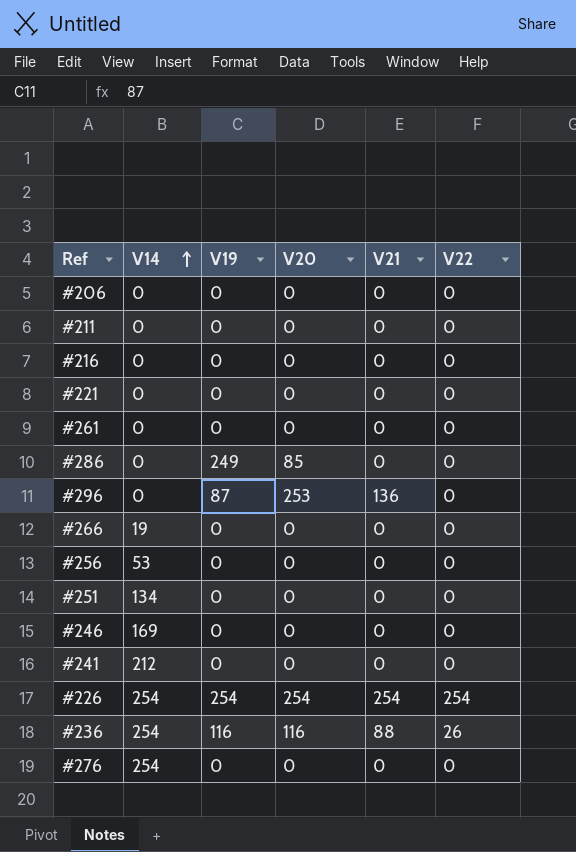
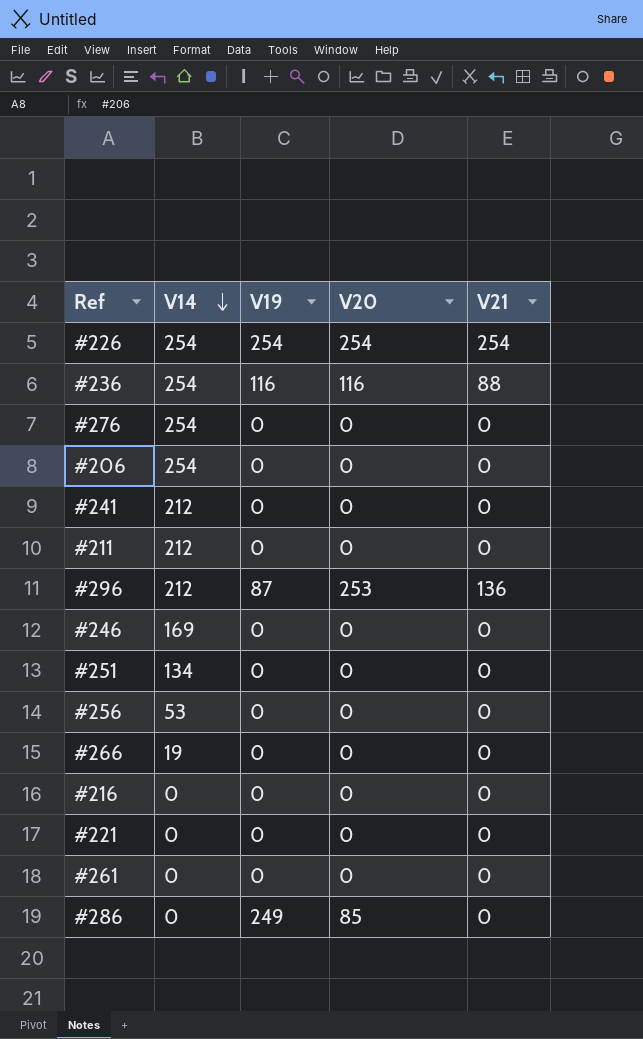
row order: V14 ascending -> V14 descending
column V22 | position: 6 -> none
#206 | V14: 0 -> 254
#211 | V14: 0 -> 212
#296 | V14: 0 -> 212

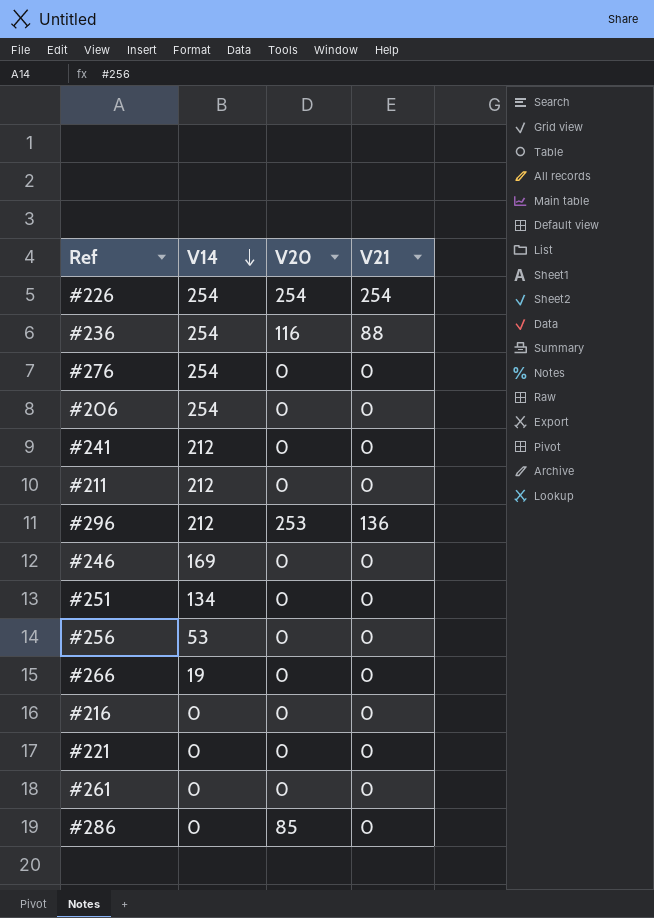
column V19 | position: 3 -> none

